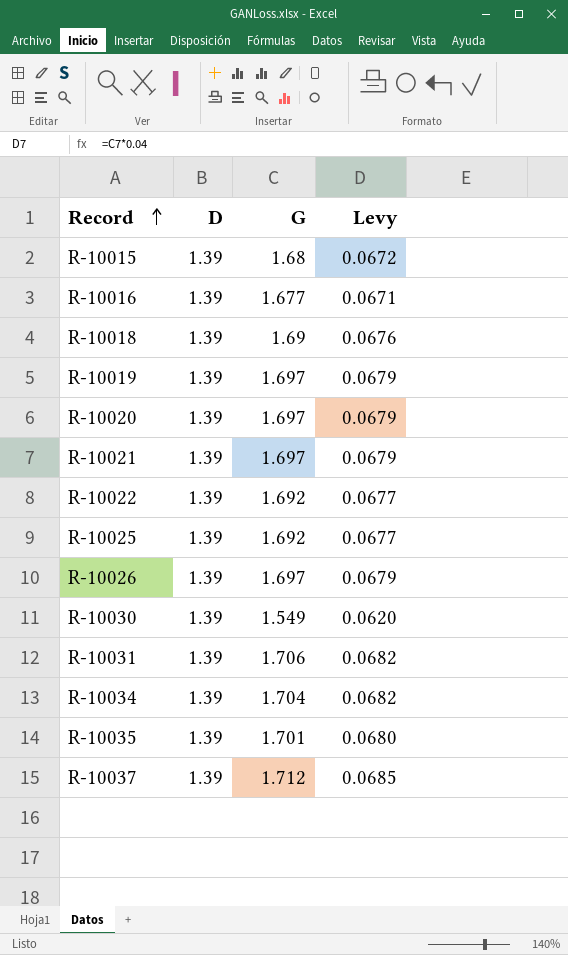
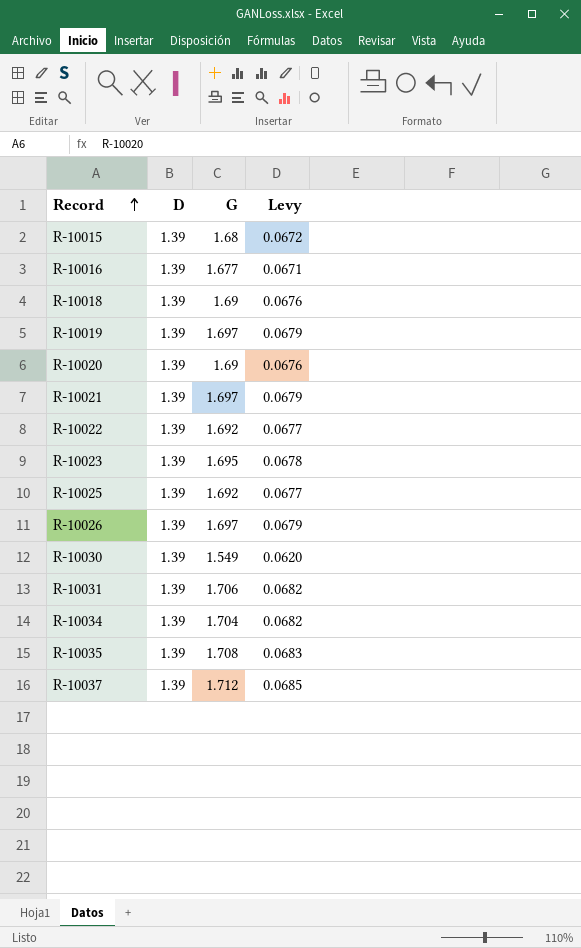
R-10020 | G: 1.697 -> 1.69
R-10020 | Levy: 0.0679 -> 0.0676
row R-10023: none -> 1.39 | 1.695 | 0.0678
R-10035 | G: 1.701 -> 1.708
R-10035 | Levy: 0.0680 -> 0.0683

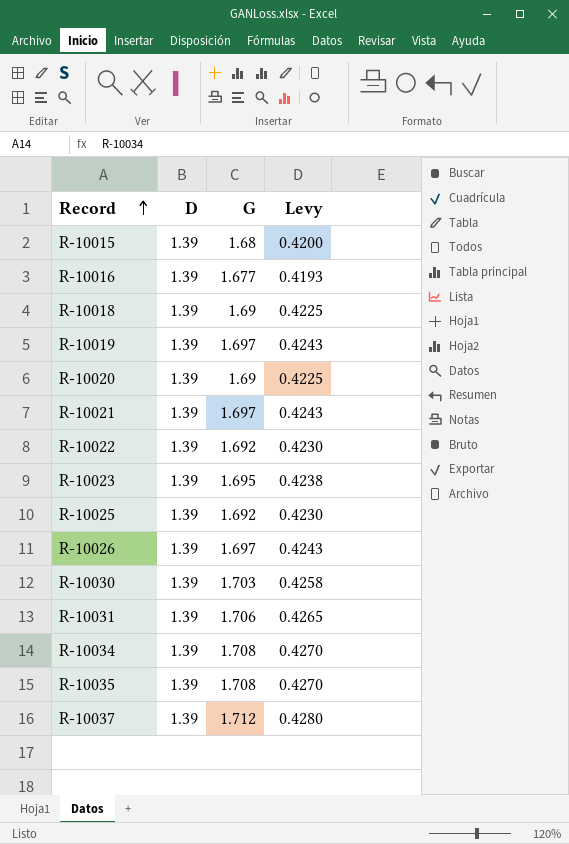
column Levy | formula: [G] * 0.04 -> [G] * 0.25
R-10030 | G: 1.549 -> 1.703
R-10034 | G: 1.704 -> 1.708

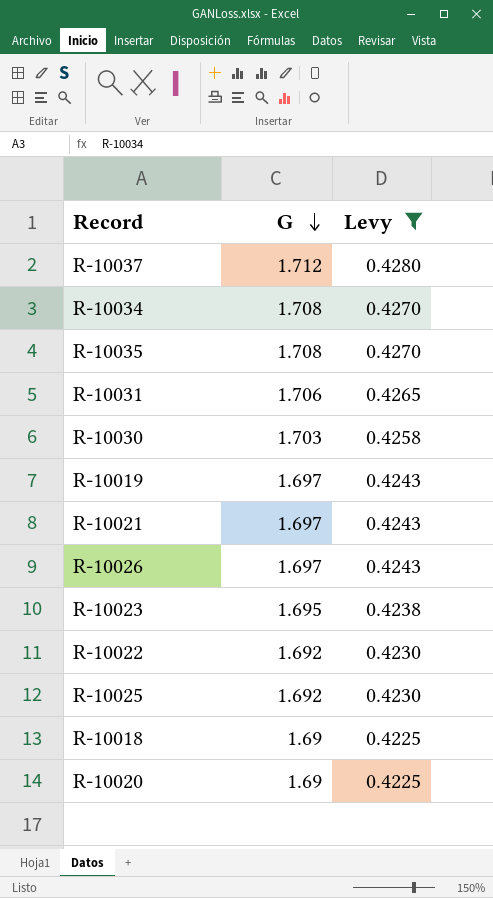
filter: none -> Levy >= 0.4225
row order: Record ascending -> G descending
column D | position: 2 -> none

